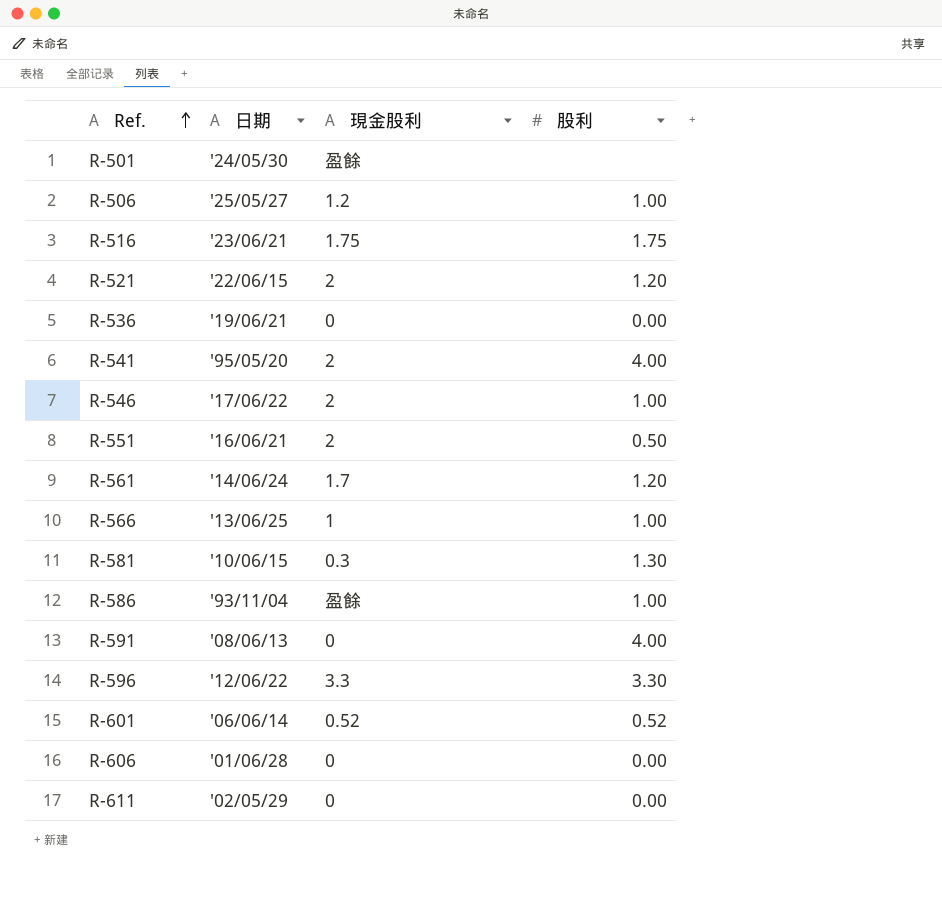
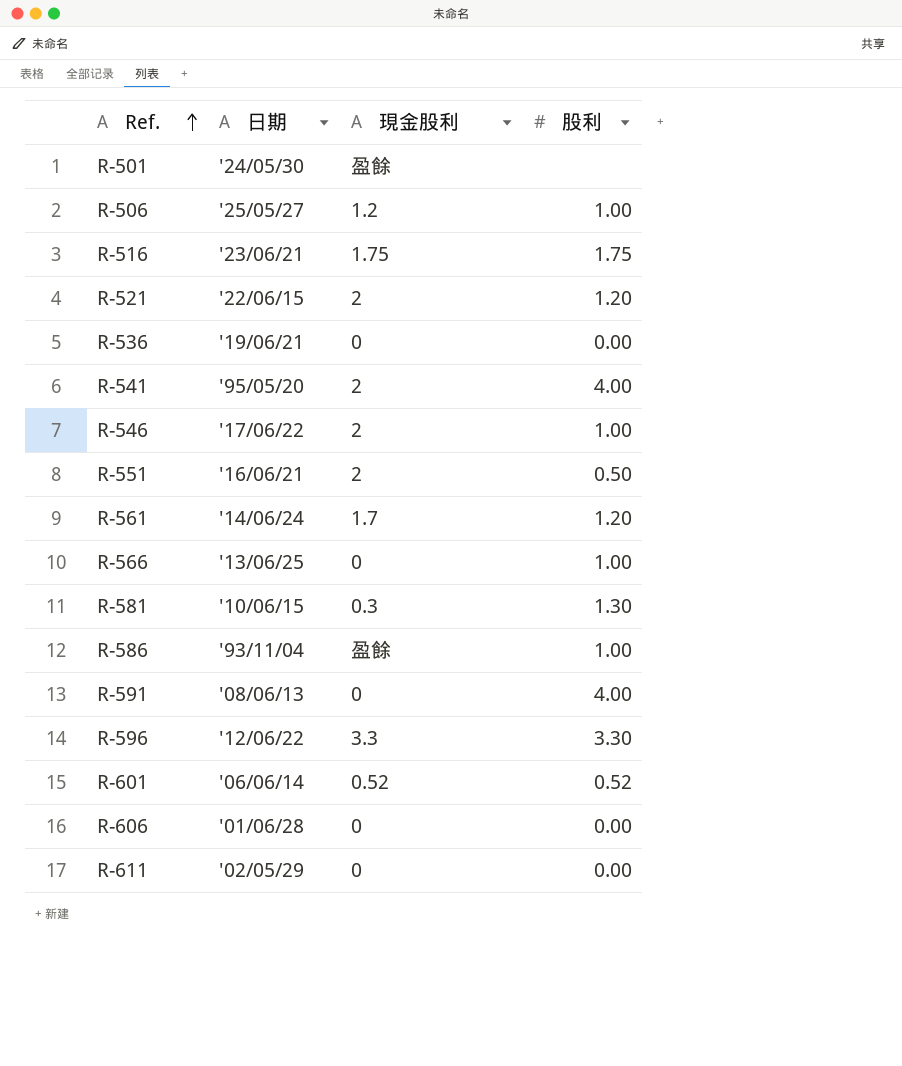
R-566 | 現金股利: 1 -> 0

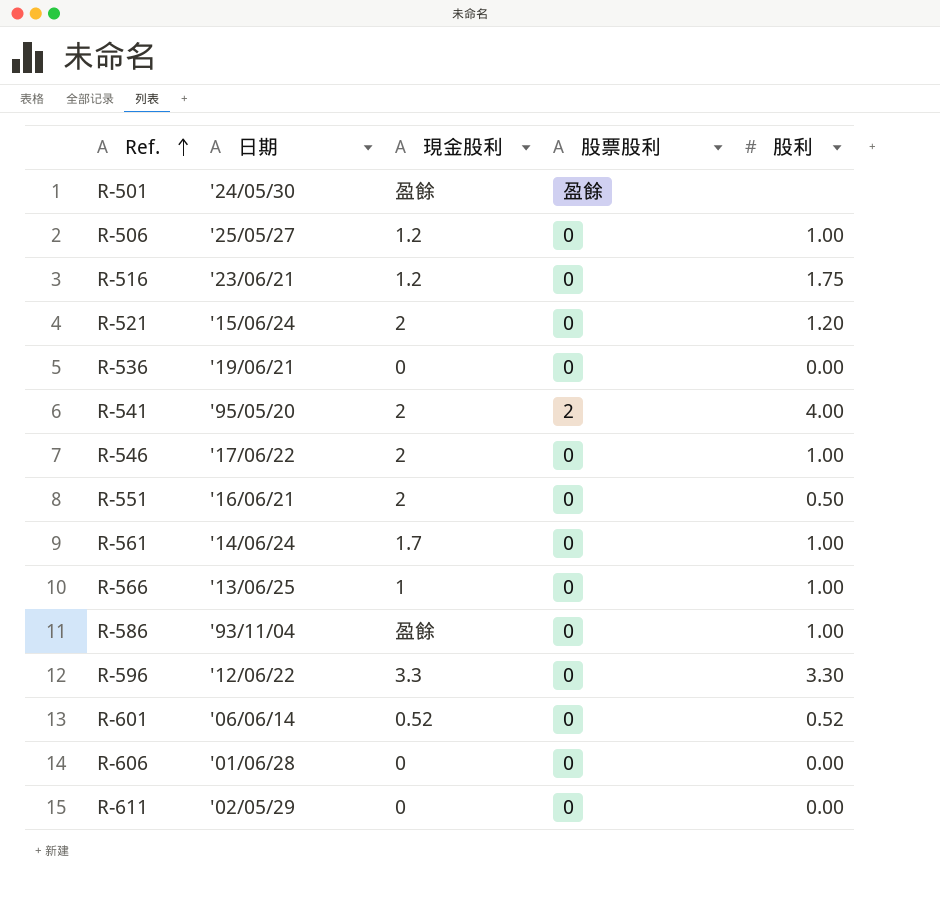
column 股票股利 | position: none -> 4
row R-581: '10/06/15 | 0.3 | 1.30 -> none
row R-591: '08/06/13 | 0 | 4.00 -> none
R-516 | 現金股利: 1.75 -> 1.2
R-521 | 日期: '22/06/15 -> '15/06/24
R-561 | 股利: 1.20 -> 1.00
R-566 | 現金股利: 0 -> 1

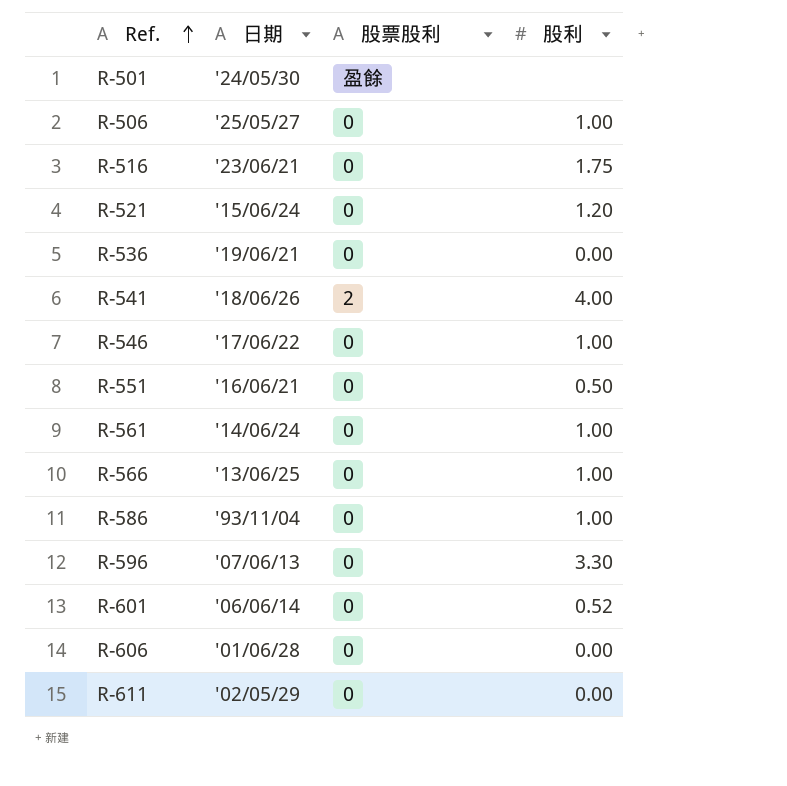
column 現金股利 | position: 3 -> none
R-541 | 日期: '95/05/20 -> '18/06/26
R-596 | 日期: '12/06/22 -> '07/06/13

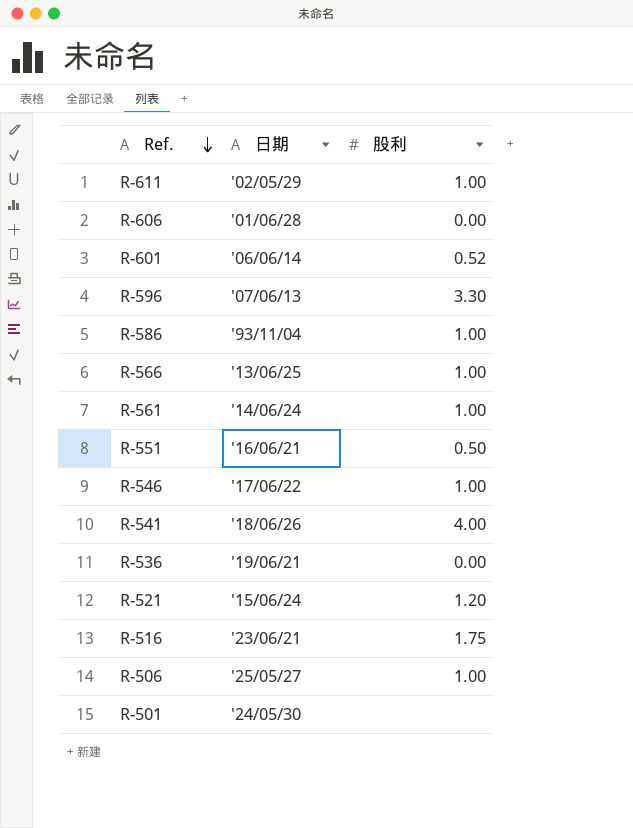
row order: Ref. ascending -> Ref. descending
column 股票股利 | position: 3 -> none
R-611 | 股利: 0.00 -> 1.00

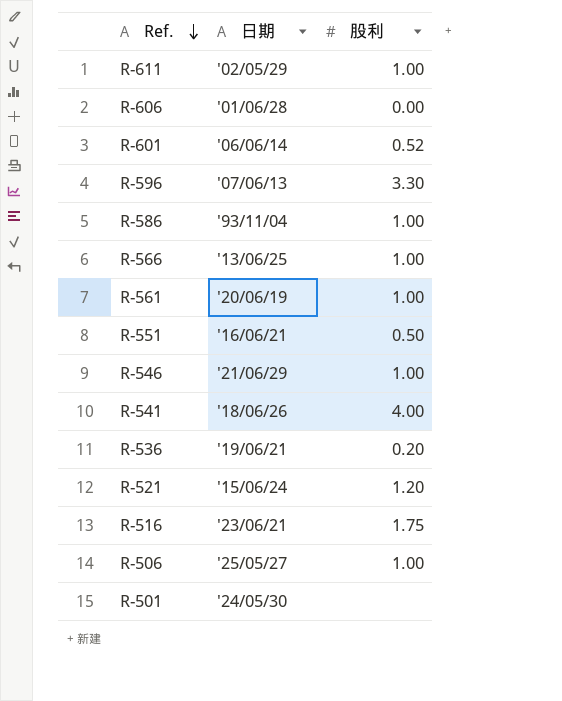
R-561 | 日期: '14/06/24 -> '20/06/19
R-546 | 日期: '17/06/22 -> '21/06/29
R-536 | 股利: 0.00 -> 0.20

